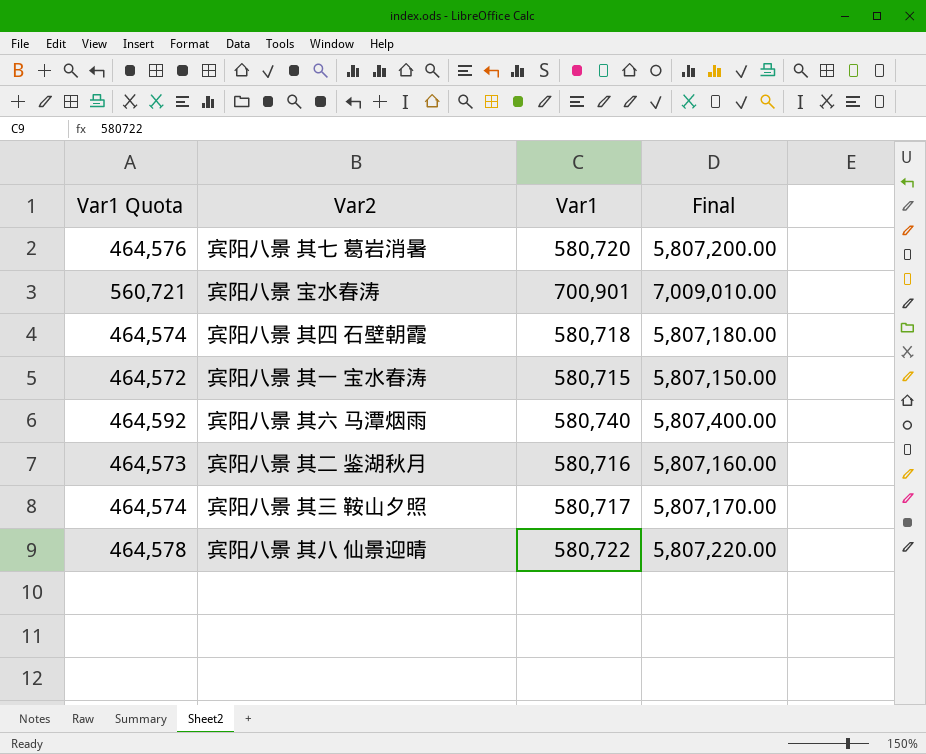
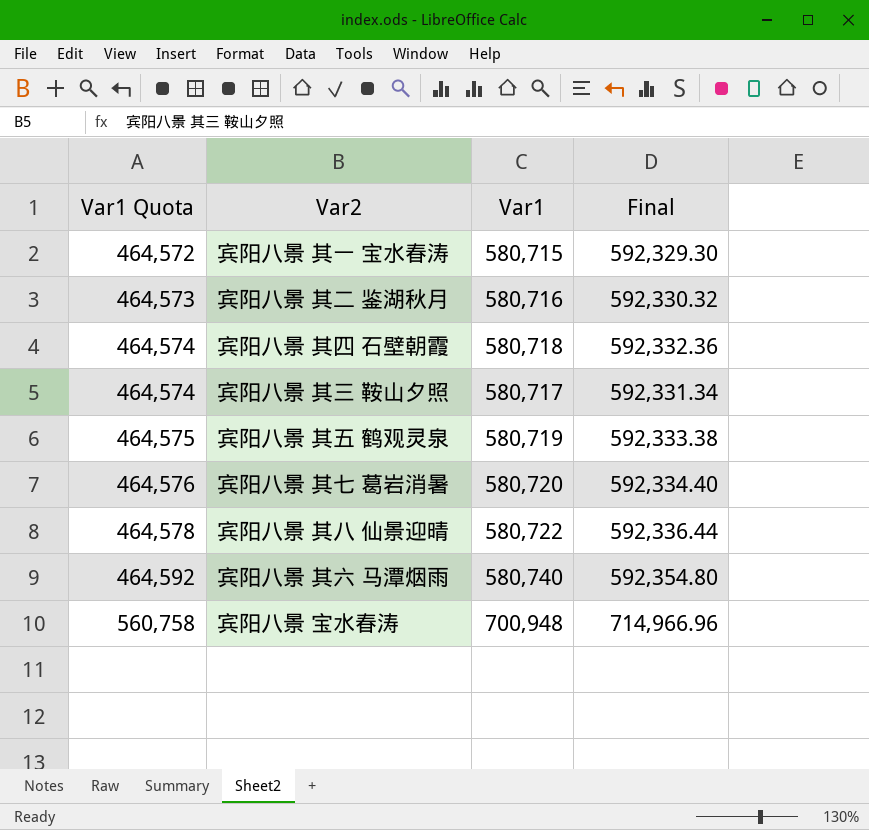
row order: none -> Var1 Quota ascending
column Final | formula: [Var1] * 10 -> [Var1] * 1.02
row 宾阳八景 其五 鹤观灵泉: none -> 464,575 | 580,719 | 592,333.38
宾阳八景 宝水春涛 | Var1 Quota: 560,721 -> 560,758
宾阳八景 宝水春涛 | Var1: 700,901 -> 700,948

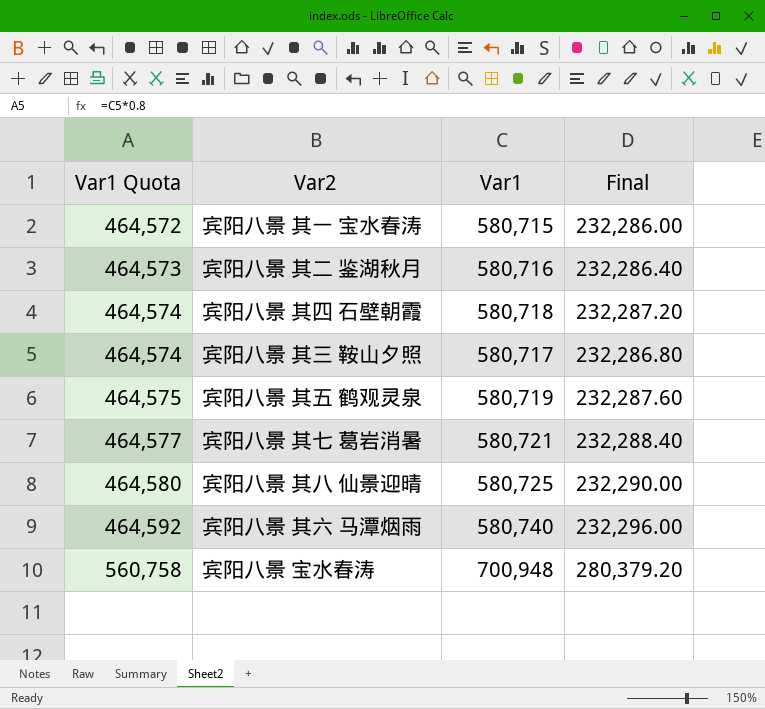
column Final | formula: [Var1] * 1.02 -> [Var1] * 0.4
宾阳八景 其七 葛岩消暑 | Var1 Quota: 464,576 -> 464,577
宾阳八景 其七 葛岩消暑 | Var1: 580,720 -> 580,721
宾阳八景 其八 仙景迎晴 | Var1 Quota: 464,578 -> 464,580
宾阳八景 其八 仙景迎晴 | Var1: 580,722 -> 580,725

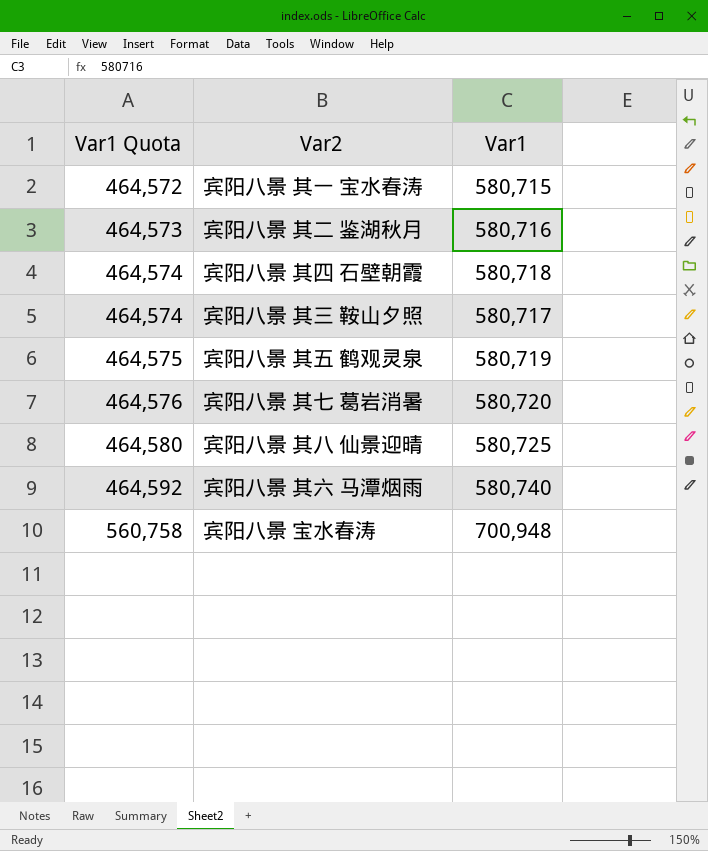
column Final | formula: [Var1] * 0.4 -> none
宾阳八景 其七 葛岩消暑 | Var1 Quota: 464,577 -> 464,576
宾阳八景 其七 葛岩消暑 | Var1: 580,721 -> 580,720

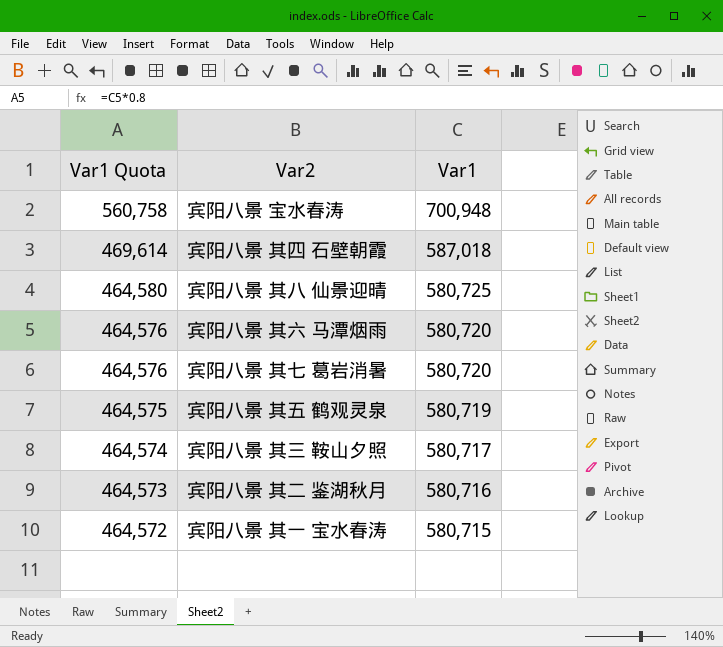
row order: Var1 Quota ascending -> Var1 Quota descending
宾阳八景 其四 石壁朝霞 | Var1 Quota: 464,574 -> 469,614
宾阳八景 其四 石壁朝霞 | Var1: 580,718 -> 587,018
宾阳八景 其六 马潭烟雨 | Var1 Quota: 464,592 -> 464,576
宾阳八景 其六 马潭烟雨 | Var1: 580,740 -> 580,720

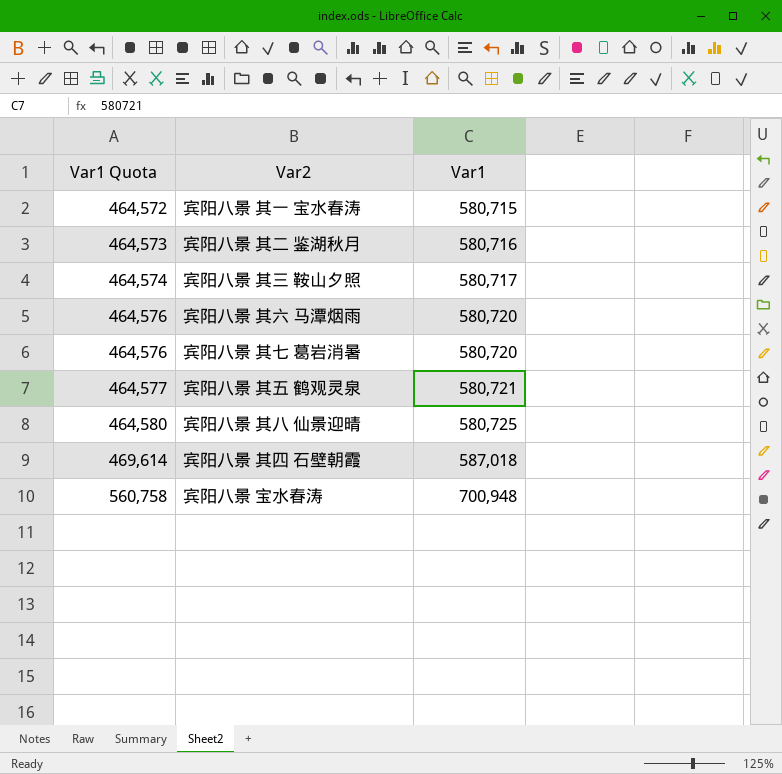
row order: Var1 Quota descending -> Var1 Quota ascending
宾阳八景 其五 鹤观灵泉 | Var1 Quota: 464,575 -> 464,577
宾阳八景 其五 鹤观灵泉 | Var1: 580,719 -> 580,721

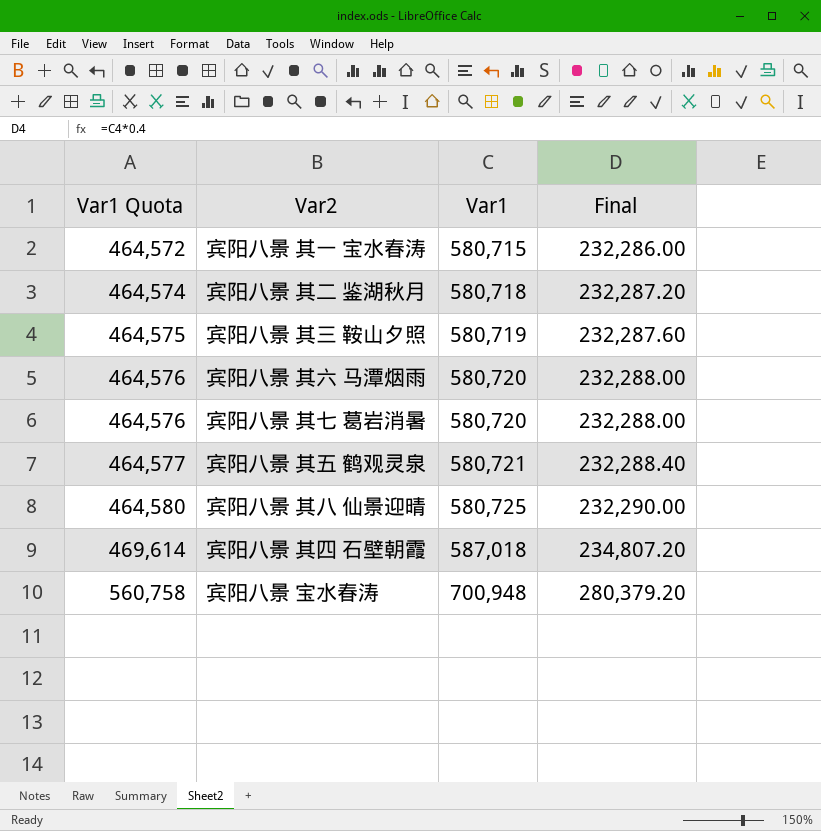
column Final | formula: none -> [Var1] * 0.4
宾阳八景 其二 鉴湖秋月 | Var1 Quota: 464,573 -> 464,574
宾阳八景 其二 鉴湖秋月 | Var1: 580,716 -> 580,718
宾阳八景 其三 鞍山夕照 | Var1 Quota: 464,574 -> 464,575
宾阳八景 其三 鞍山夕照 | Var1: 580,717 -> 580,719

